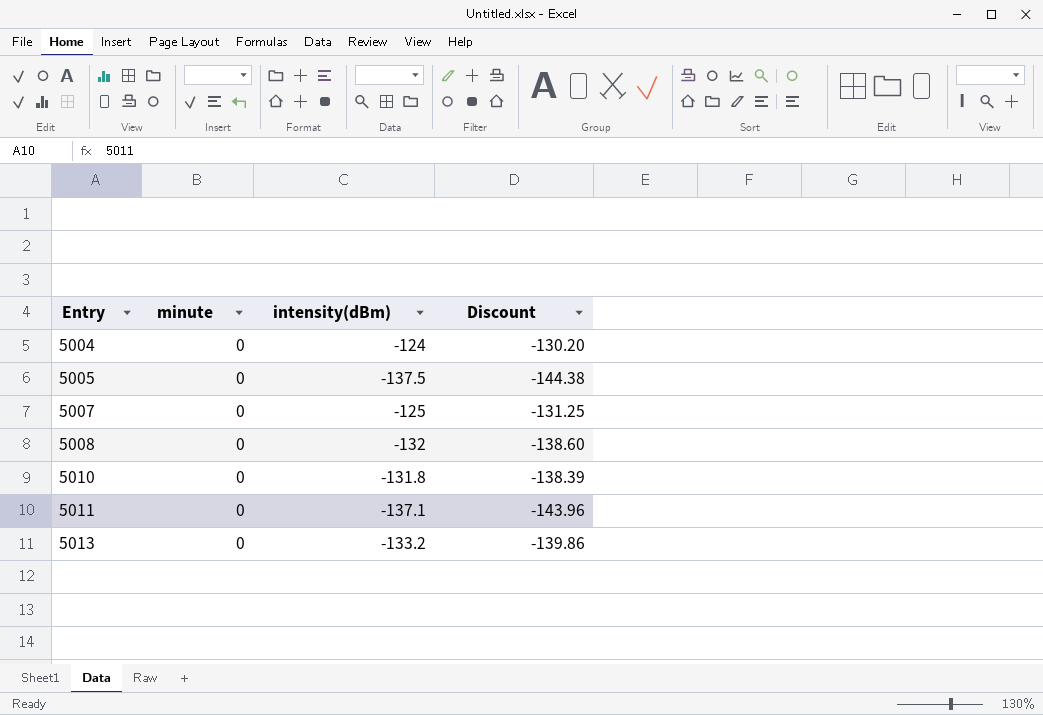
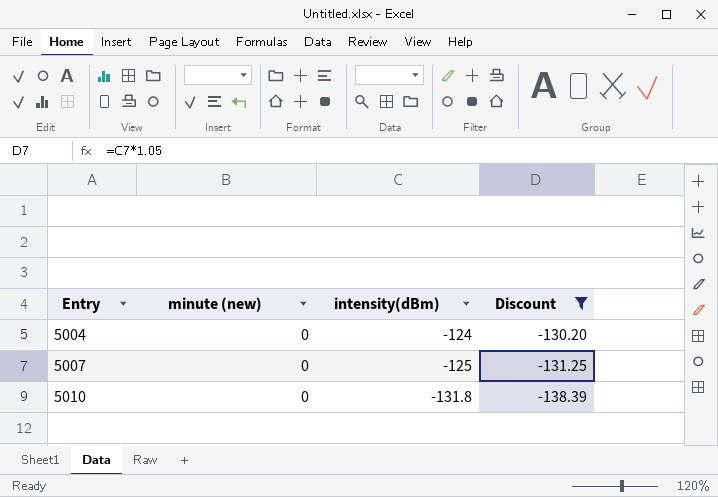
filter: none -> Discount >= -138.39
column name: minute -> minute (new)

